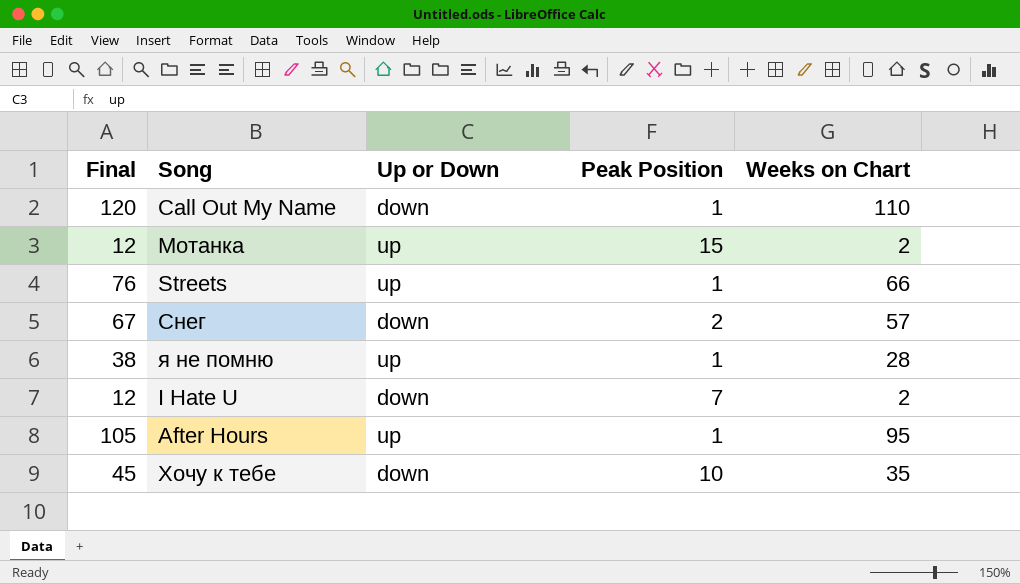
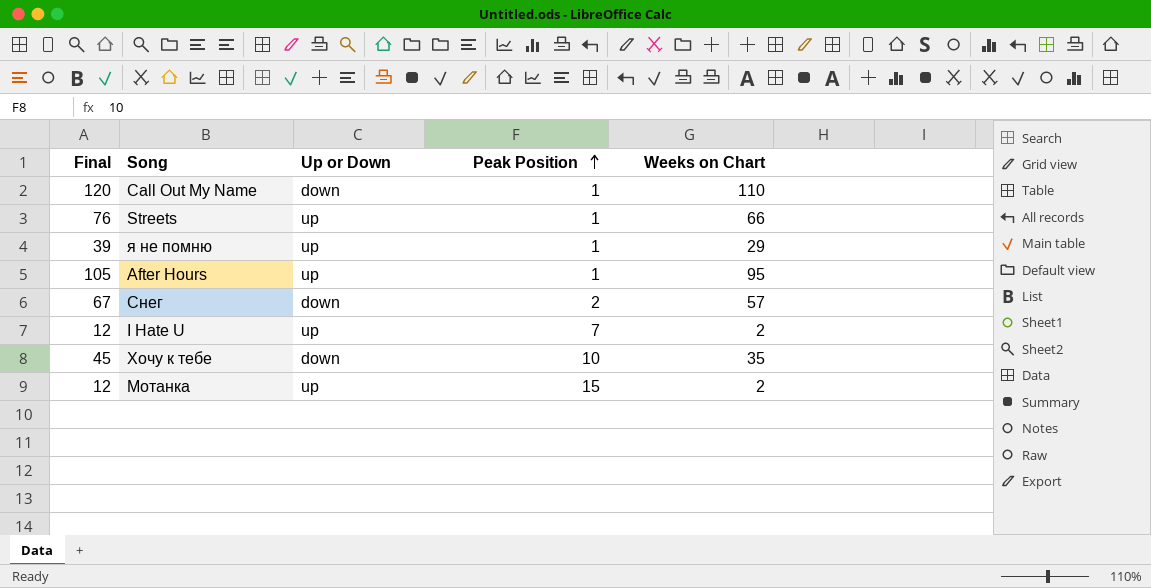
row order: none -> Peak Position ascending
я не помню | Final: 38 -> 39
я не помню | Weeks on Chart: 28 -> 29
I Hate U | Up or Down: down -> up

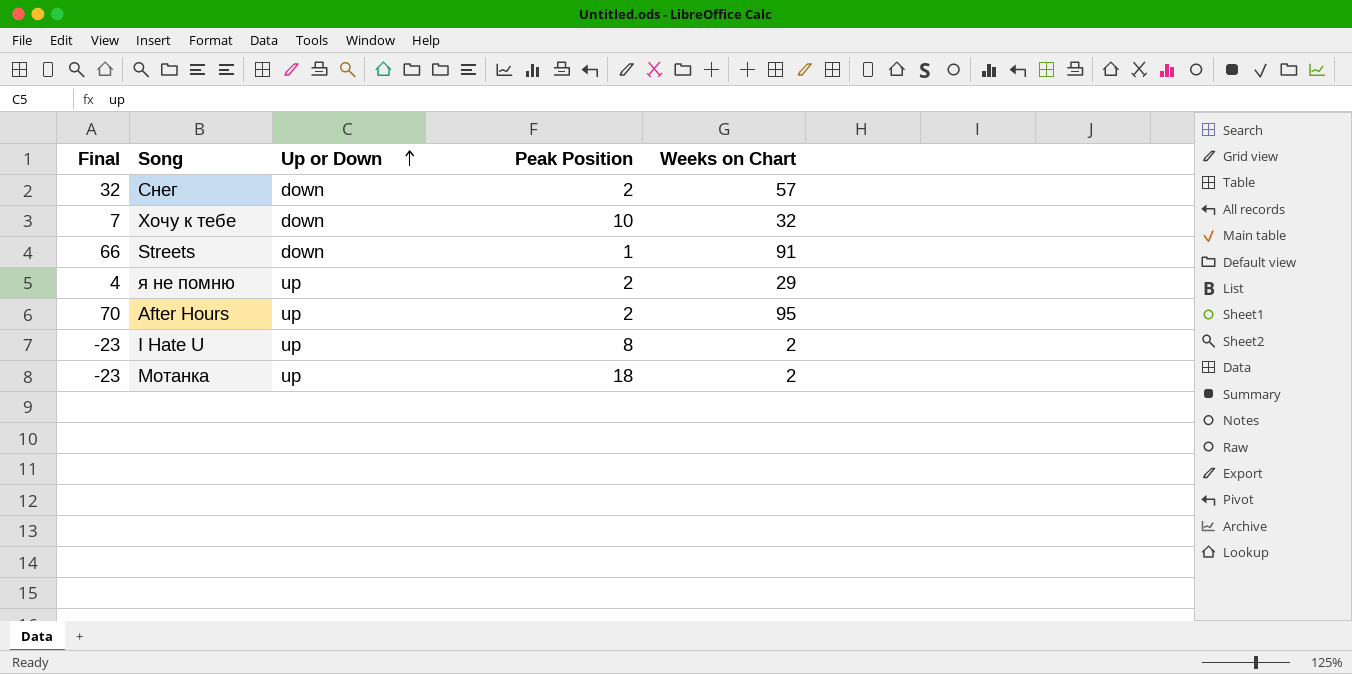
row order: Peak Position ascending -> Up or Down ascending
column Final | formula: [Weeks on Chart] + 10 -> [Weeks on Chart] - 25
row Call Out My Name: 120 | down | 1 | 110 -> none
Хочу к тебе | Weeks on Chart: 35 -> 32
Streets | Up or Down: up -> down
Streets | Weeks on Chart: 66 -> 91
я не помню | Peak Position: 1 -> 2
After Hours | Peak Position: 1 -> 2
I Hate U | Peak Position: 7 -> 8
Мотанка | Peak Position: 15 -> 18

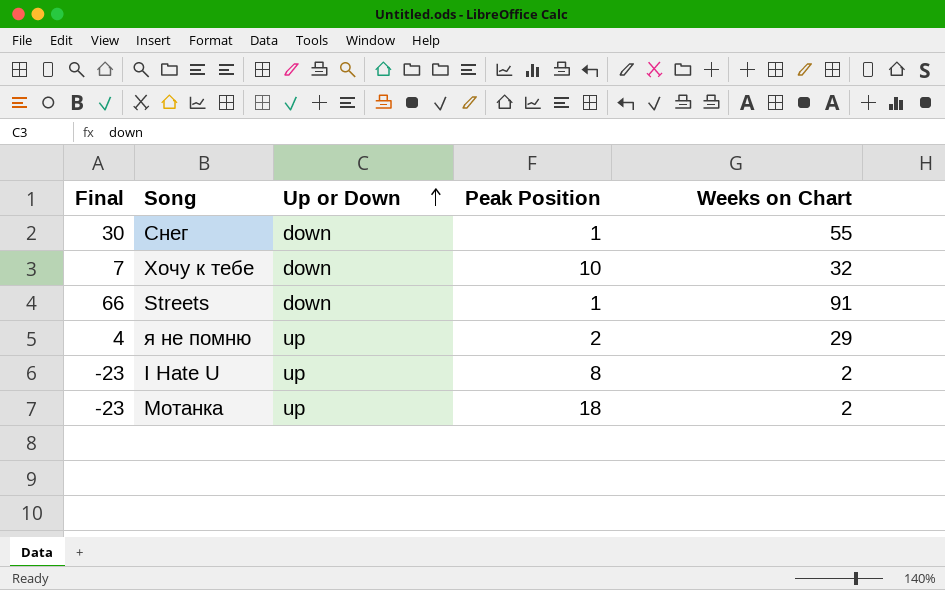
row After Hours: 70 | up | 2 | 95 -> none
Снег | Final: 32 -> 30
Снег | Peak Position: 2 -> 1
Снег | Weeks on Chart: 57 -> 55

